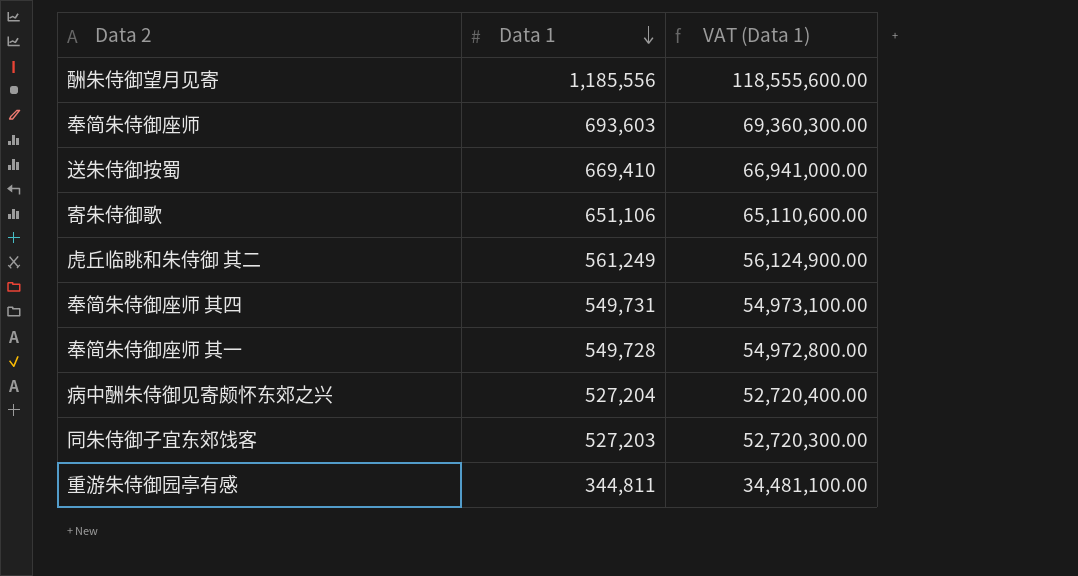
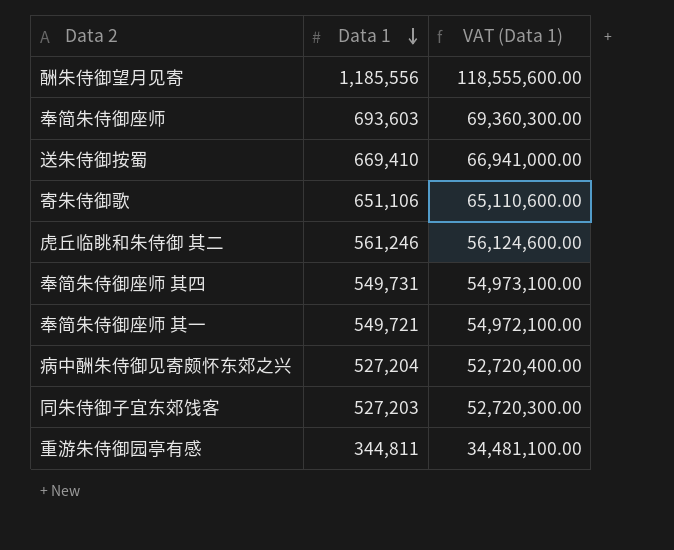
虎丘临眺和朱侍御 其二 | Data 1: 561,249 -> 561,246
虎丘临眺和朱侍御 其二 | VAT (Data 1): 56,124,900.00 -> 56,124,600.00
奉简朱侍御座师 其一 | Data 1: 549,728 -> 549,721
奉简朱侍御座师 其一 | VAT (Data 1): 54,972,800.00 -> 54,972,100.00

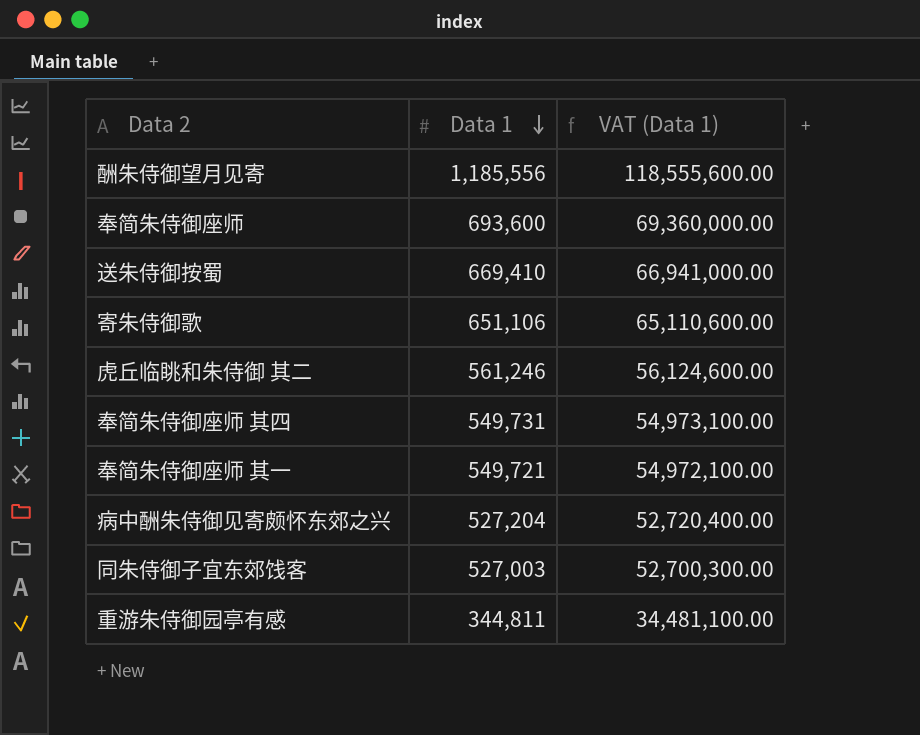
奉简朱侍御座师 | Data 1: 693,603 -> 693,600
奉简朱侍御座师 | VAT (Data 1): 69,360,300.00 -> 69,360,000.00
同朱侍御子宜东郊饯客 | Data 1: 527,203 -> 527,003
同朱侍御子宜东郊饯客 | VAT (Data 1): 52,720,300.00 -> 52,700,300.00

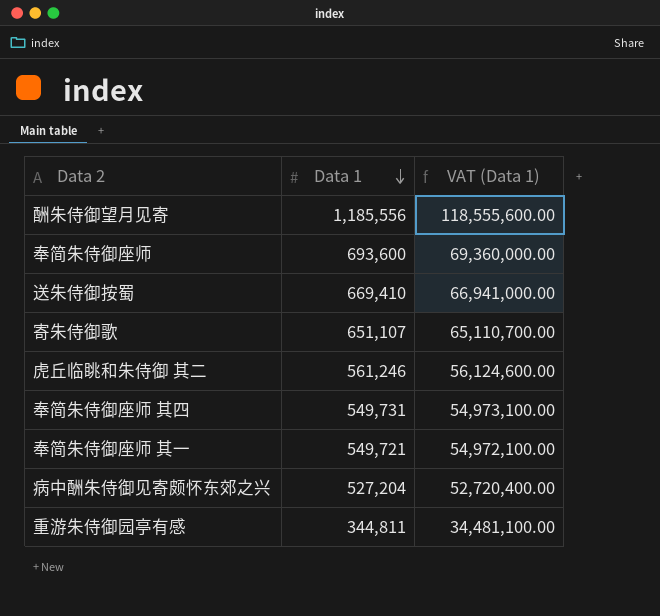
row 同朱侍御子宜东郊饯客: 527,003 | 52,700,300.00 -> none
寄朱侍御歌 | Data 1: 651,106 -> 651,107
寄朱侍御歌 | VAT (Data 1): 65,110,600.00 -> 65,110,700.00

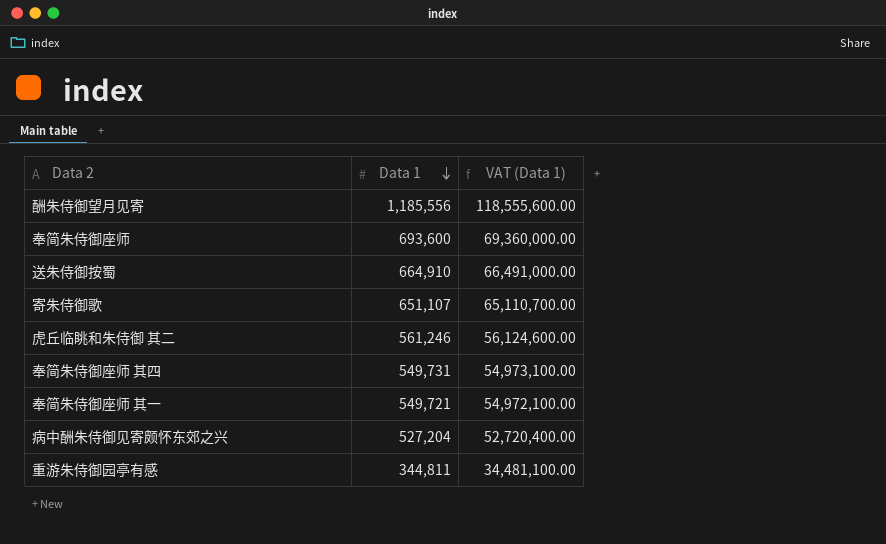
送朱侍御按蜀 | Data 1: 669,410 -> 664,910
送朱侍御按蜀 | VAT (Data 1): 66,941,000.00 -> 66,491,000.00

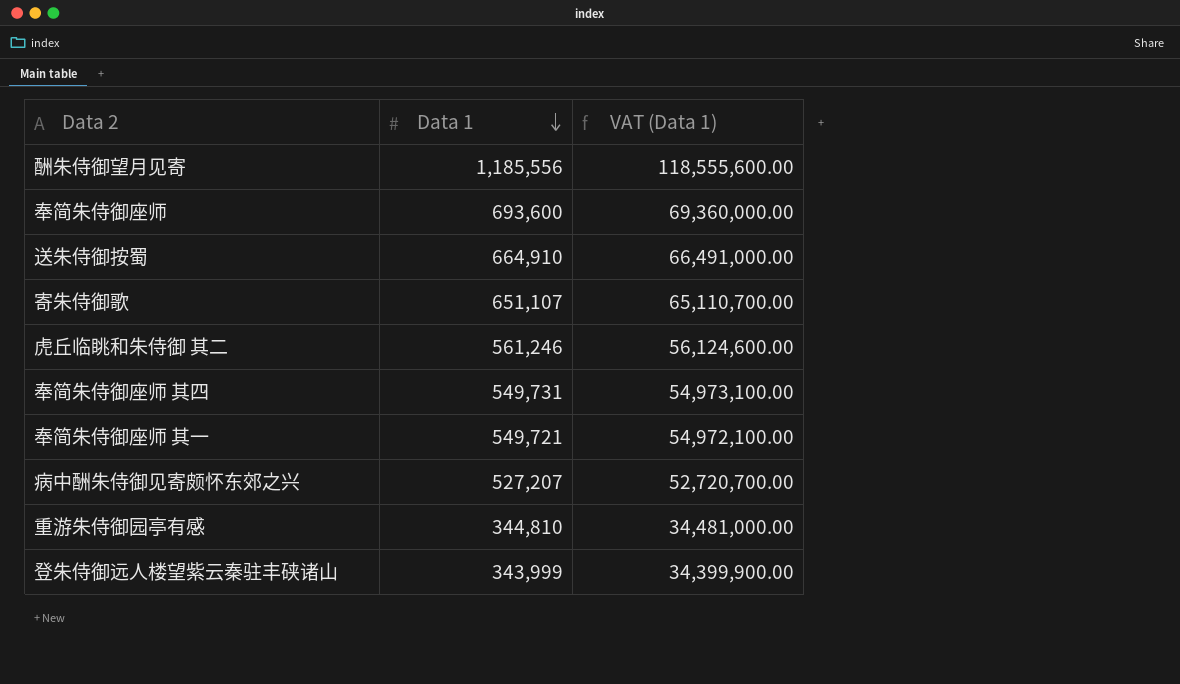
病中酬朱侍御见寄颇怀东郊之兴 | Data 1: 527,204 -> 527,207
病中酬朱侍御见寄颇怀东郊之兴 | VAT (Data 1): 52,720,400.00 -> 52,720,700.00
重游朱侍御园亭有感 | Data 1: 344,811 -> 344,810
重游朱侍御园亭有感 | VAT (Data 1): 34,481,100.00 -> 34,481,000.00
row 登朱侍御远人楼望紫云秦驻丰硖诸山: none -> 343,999 | 34,399,900.00

